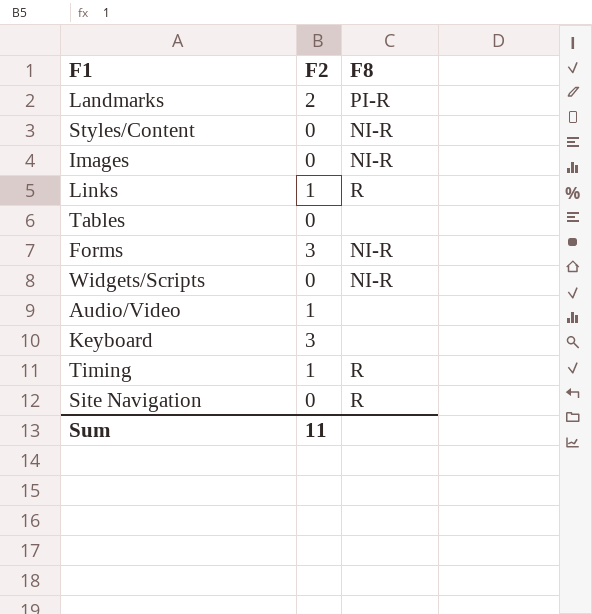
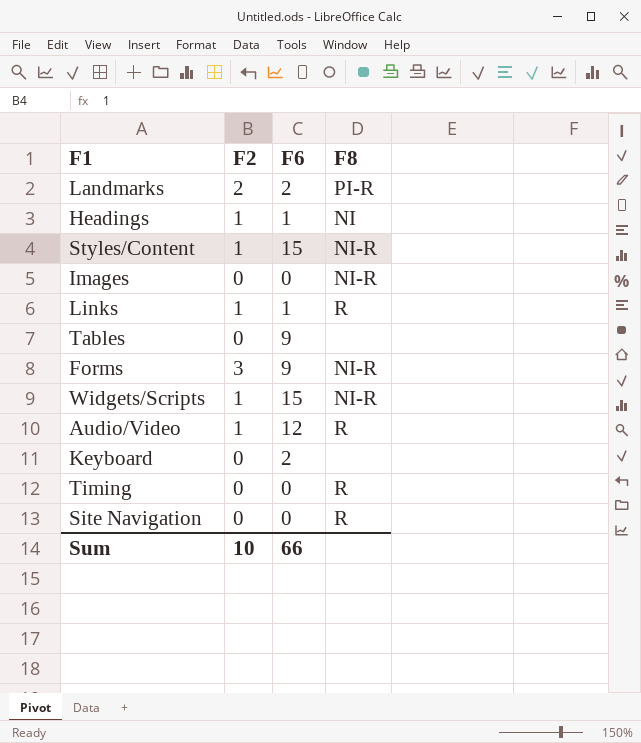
column F6 | position: none -> 3
row Headings: none -> 1 | 1 | NI
Styles/Content | F2: 0 -> 1
Widgets/Scripts | F2: 0 -> 1
Audio/Video | F8: none -> R
Keyboard | F2: 3 -> 0
Timing | F2: 1 -> 0
Sum | F2: 11 -> 10

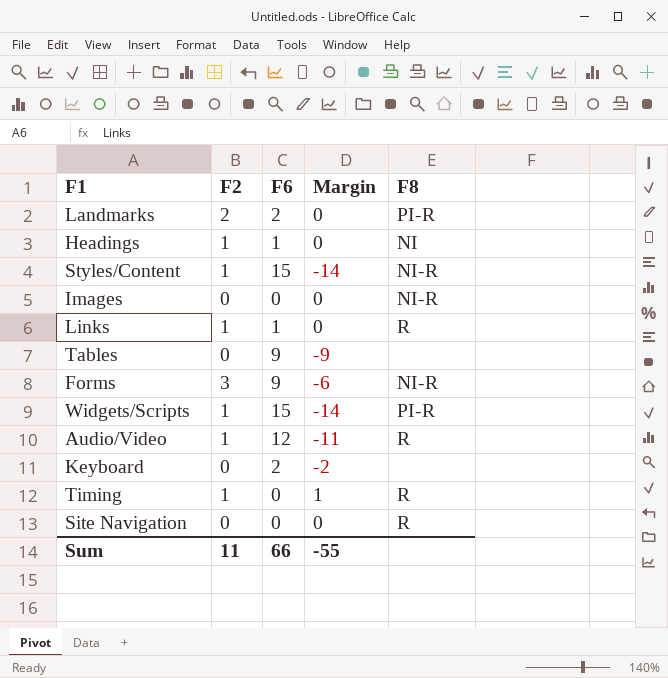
column Margin | formula: none -> [F2] - [F6]
Widgets/Scripts | F8: NI-R -> PI-R
Timing | F2: 0 -> 1
Sum | F2: 10 -> 11

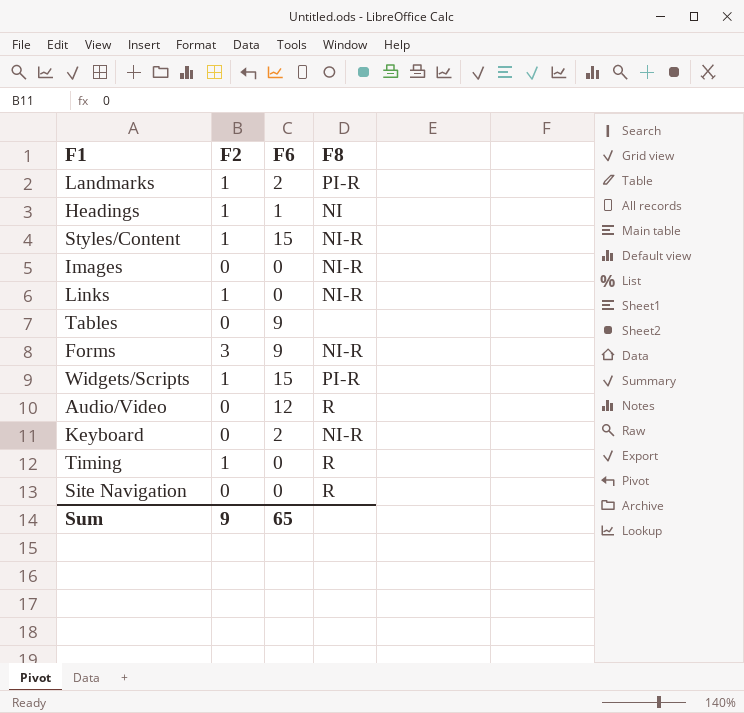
column Margin | formula: [F2] - [F6] -> none
Landmarks | F2: 2 -> 1
Links | F6: 1 -> 0
Links | F8: R -> NI-R
Audio/Video | F2: 1 -> 0
Keyboard | F8: none -> NI-R
Sum | F2: 11 -> 9
Sum | F6: 66 -> 65

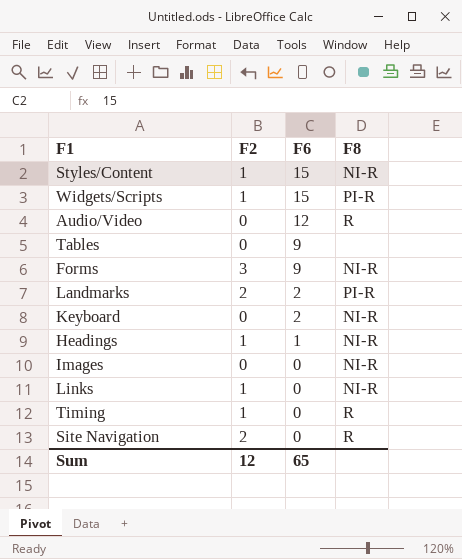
row order: none -> F6 descending
Landmarks | F2: 1 -> 2
Headings | F8: NI -> NI-R
Site Navigation | F2: 0 -> 2
Sum | F2: 9 -> 12

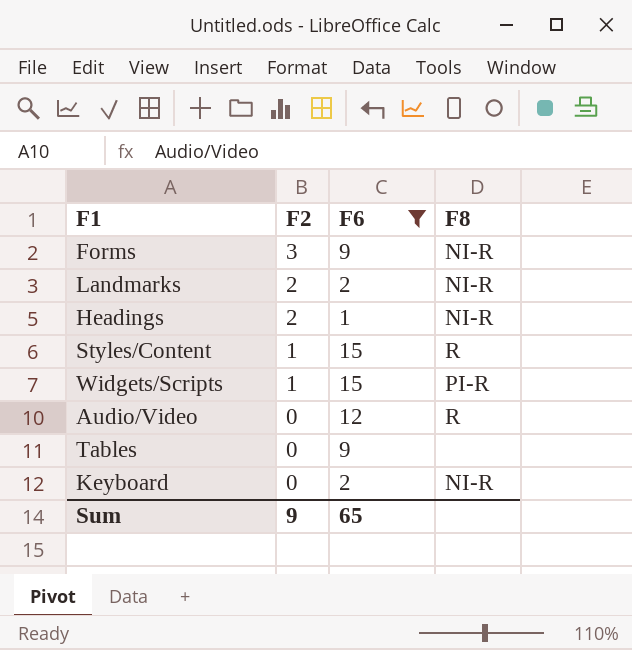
filter: none -> F6 != 0
row order: F6 descending -> F2 descending
Landmarks | F8: PI-R -> NI-R
Headings | F2: 1 -> 2
Styles/Content | F8: NI-R -> R
Sum | F2: 12 -> 9

